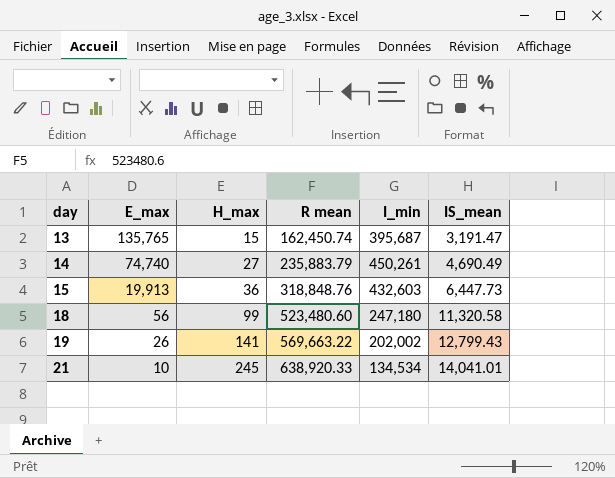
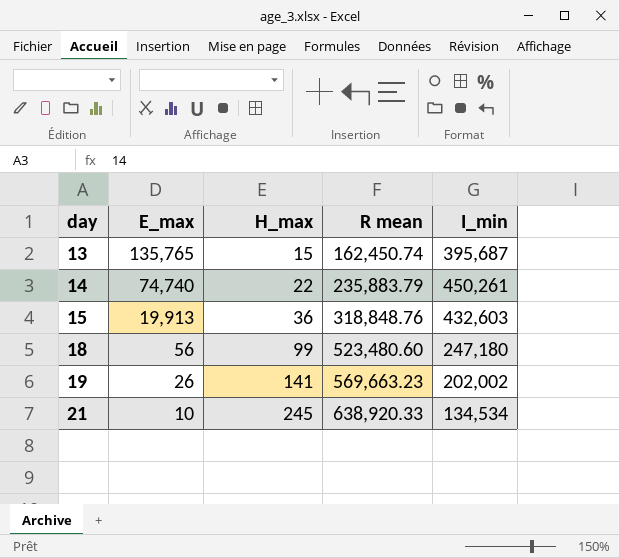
column IS_mean | position: 6 -> none
14 | H_max: 27 -> 22
19 | R mean: 569,663.22 -> 569,663.23

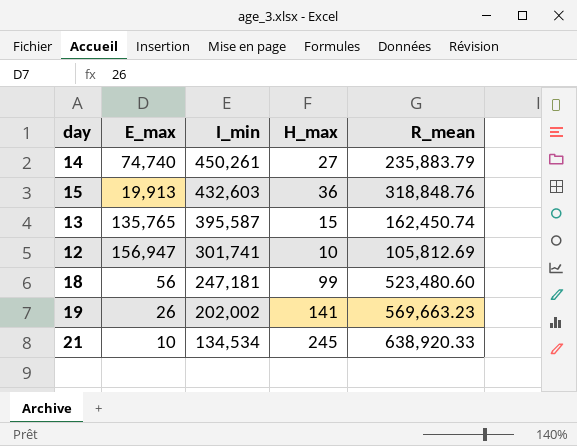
row order: day ascending -> I_min descending
column I_min | position: 5 -> 3
column name: R mean -> R_mean
14 | H_max: 22 -> 27
13 | I_min: 395,687 -> 395,587
row 12: none -> 156,947 | 301,741 | 10 | 105,812.69
18 | I_min: 247,180 -> 247,181

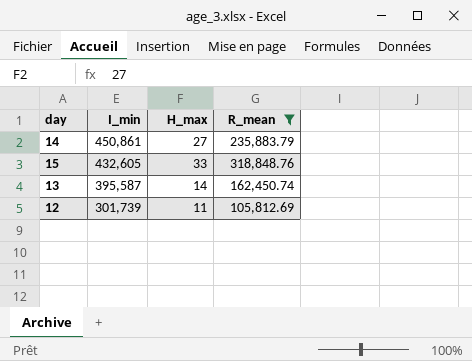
filter: none -> R_mean <= 318,848.76
column E_max | position: 2 -> none
14 | I_min: 450,261 -> 450,861
15 | I_min: 432,603 -> 432,605
15 | H_max: 36 -> 33
13 | H_max: 15 -> 14
12 | I_min: 301,741 -> 301,739
12 | H_max: 10 -> 11

